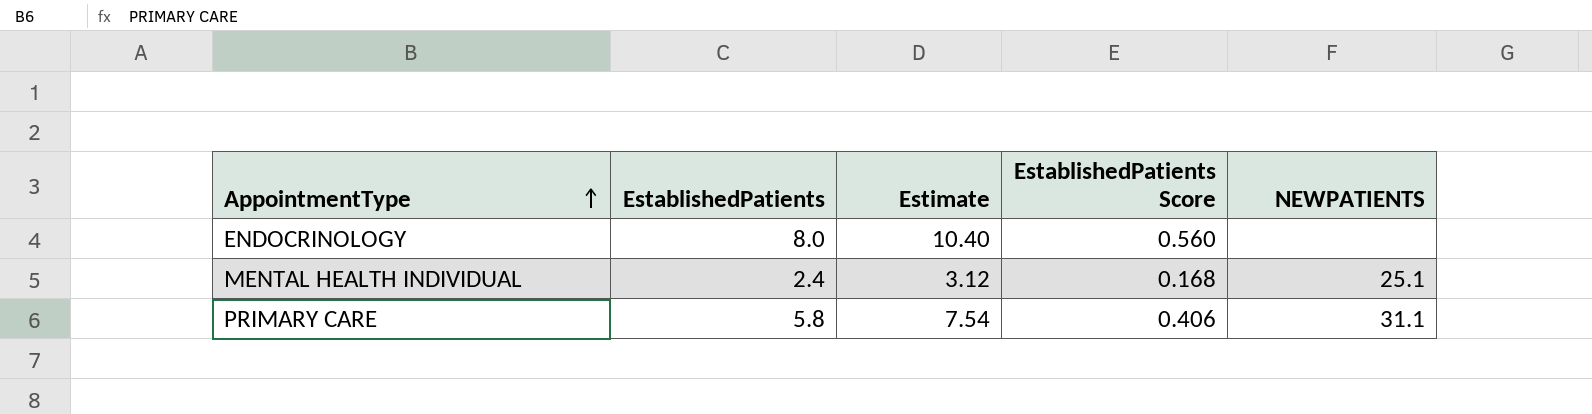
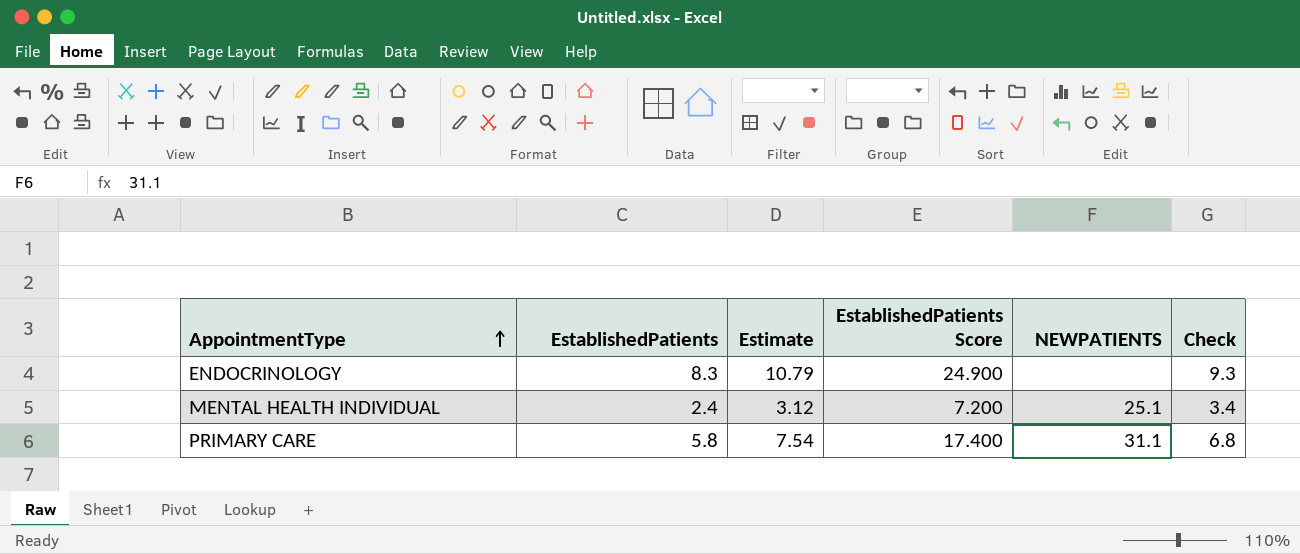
column EstablishedPatients Score | formula: [EstablishedPatients] * 0.07 -> [EstablishedPatients] * 3
column Check | formula: none -> [EstablishedPatients] + 1
ENDOCRINOLOGY | EstablishedPatients: 8.0 -> 8.3
ENDOCRINOLOGY | Estimate: 10.40 -> 10.79

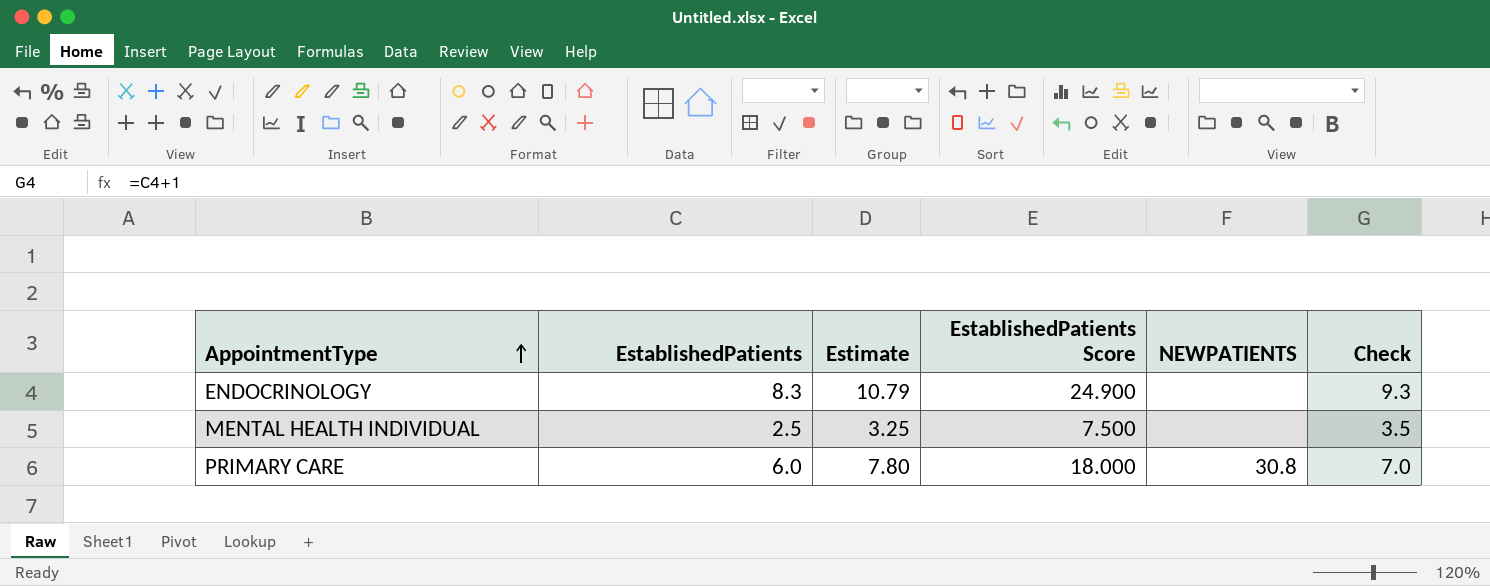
MENTAL HEALTH INDIVIDUAL | EstablishedPatients: 2.4 -> 2.5
MENTAL HEALTH INDIVIDUAL | Estimate: 3.12 -> 3.25
MENTAL HEALTH INDIVIDUAL | EstablishedPatients Score: 7.200 -> 7.500
MENTAL HEALTH INDIVIDUAL | NEWPATIENTS: 25.1 -> none
MENTAL HEALTH INDIVIDUAL | Check: 3.4 -> 3.5
PRIMARY CARE | EstablishedPatients: 5.8 -> 6.0
PRIMARY CARE | Estimate: 7.54 -> 7.80
PRIMARY CARE | EstablishedPatients Score: 17.400 -> 18.000
PRIMARY CARE | NEWPATIENTS: 31.1 -> 30.8
PRIMARY CARE | Check: 6.8 -> 7.0

